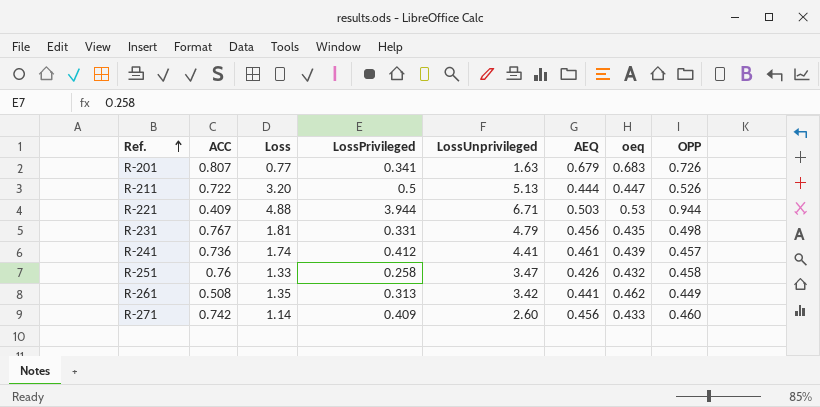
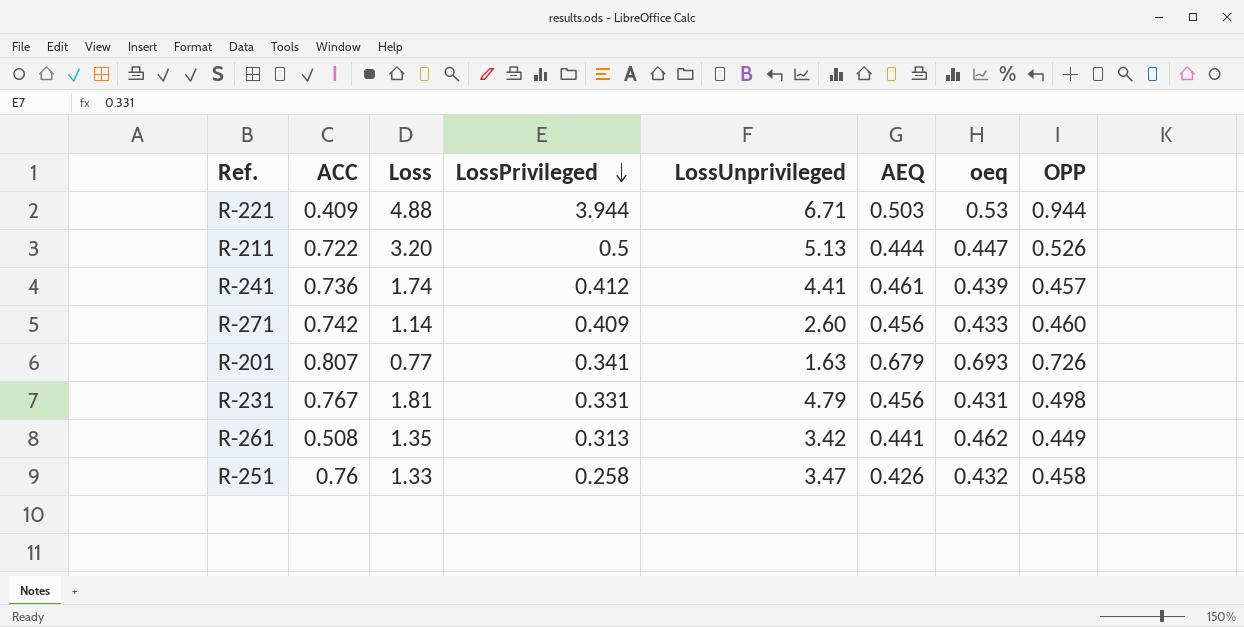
row order: Ref. ascending -> LossPrivileged descending
R-201 | oeq: 0.683 -> 0.693
R-231 | oeq: 0.435 -> 0.431

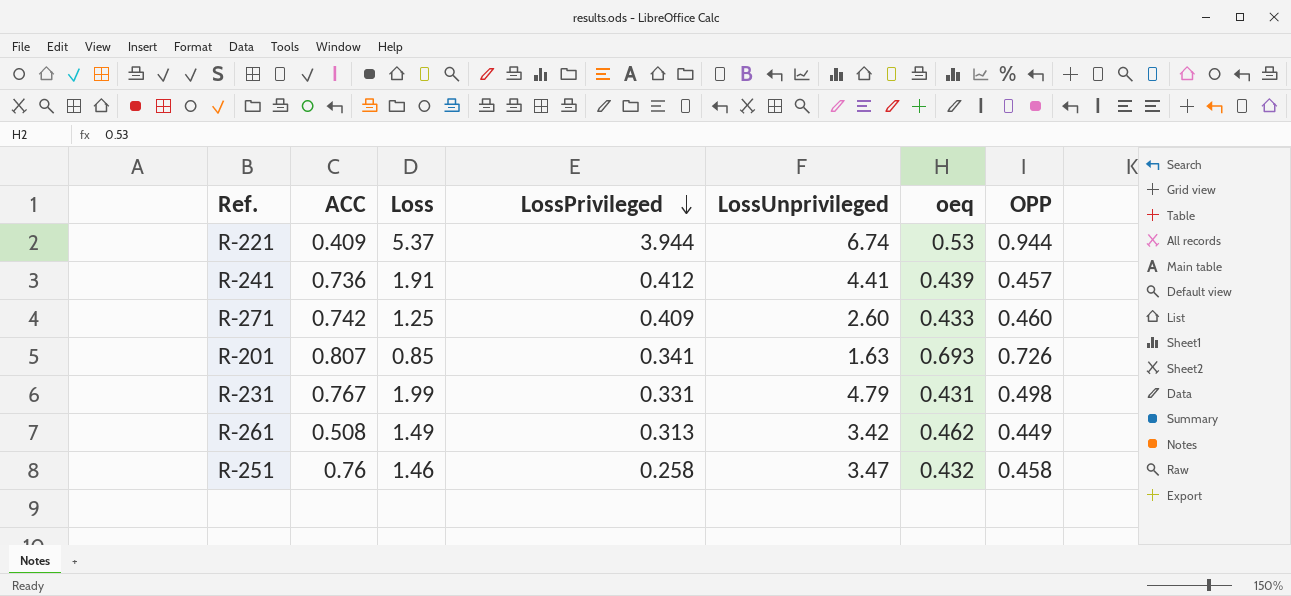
column AEQ | position: 6 -> none
row R-211: 0.722 | 3.20 | 0.5 | 5.13 | 0.444 | 0.447 | 0.526 -> none
R-221 | Loss: 4.88 -> 5.37
R-221 | LossUnprivileged: 6.71 -> 6.74
R-241 | Loss: 1.74 -> 1.91
R-271 | Loss: 1.14 -> 1.25
R-201 | Loss: 0.77 -> 0.85
R-231 | Loss: 1.81 -> 1.99
R-261 | Loss: 1.35 -> 1.49
R-251 | Loss: 1.33 -> 1.46

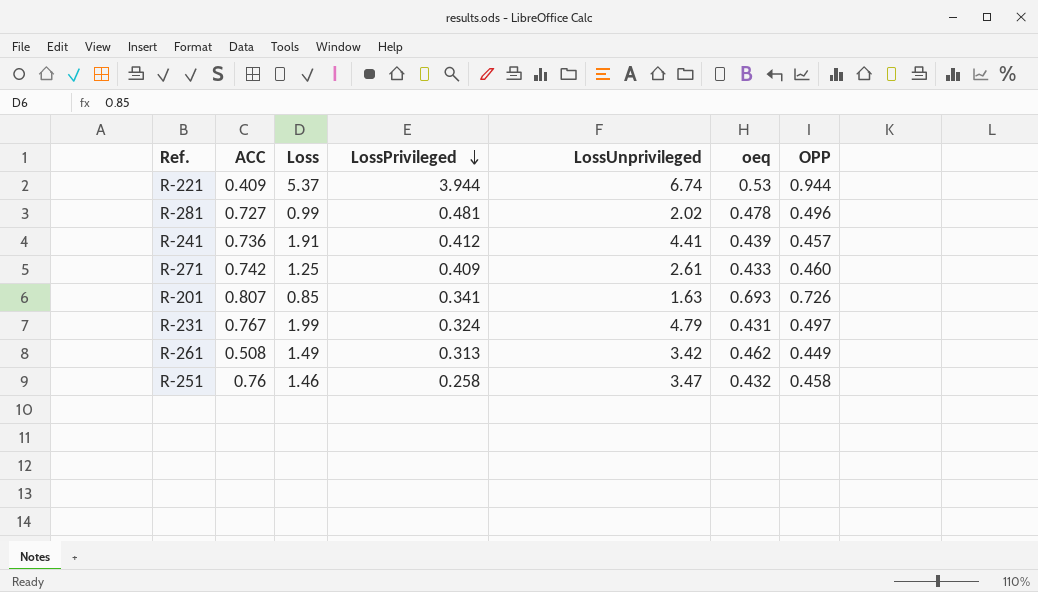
row R-281: none -> 0.727 | 0.99 | 0.481 | 2.02 | 0.478 | 0.496
R-271 | LossUnprivileged: 2.60 -> 2.61
R-231 | LossPrivileged: 0.331 -> 0.324
R-231 | OPP: 0.498 -> 0.497

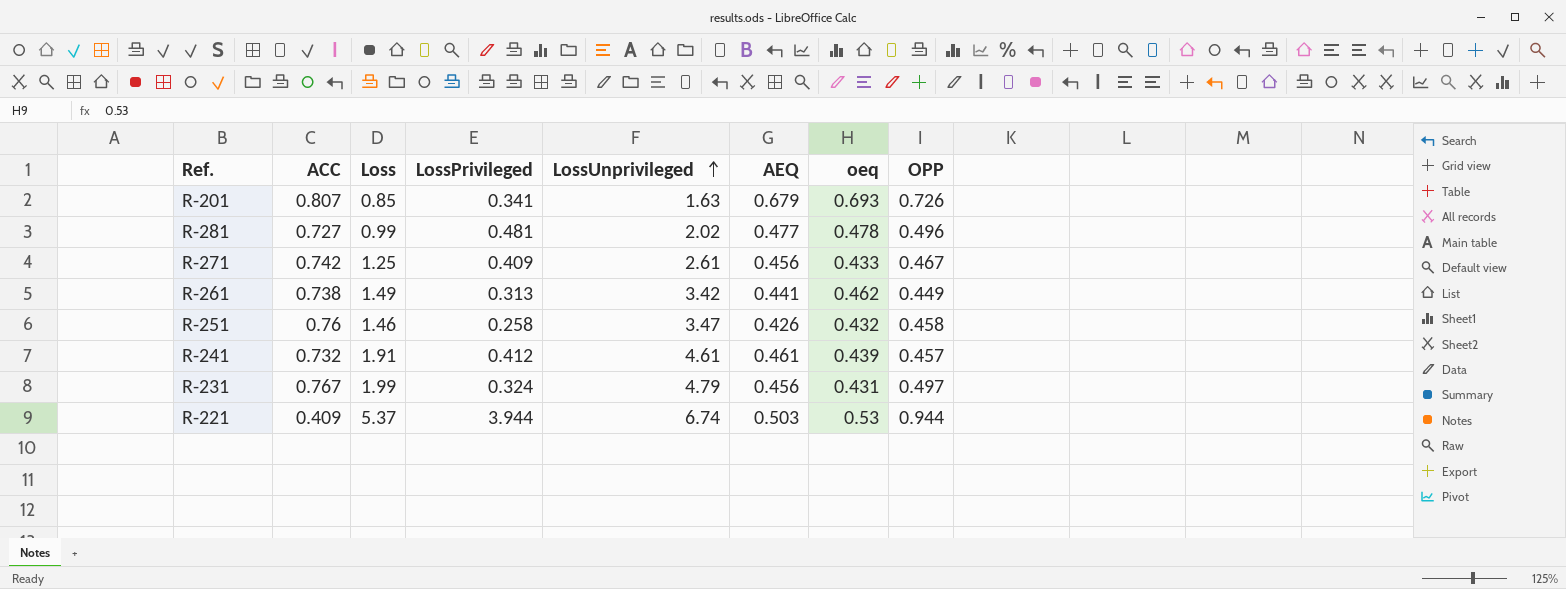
row order: LossPrivileged descending -> LossUnprivileged ascending
column AEQ | position: none -> 6
R-271 | OPP: 0.460 -> 0.467
R-261 | ACC: 0.508 -> 0.738
R-241 | ACC: 0.736 -> 0.732
R-241 | LossUnprivileged: 4.41 -> 4.61

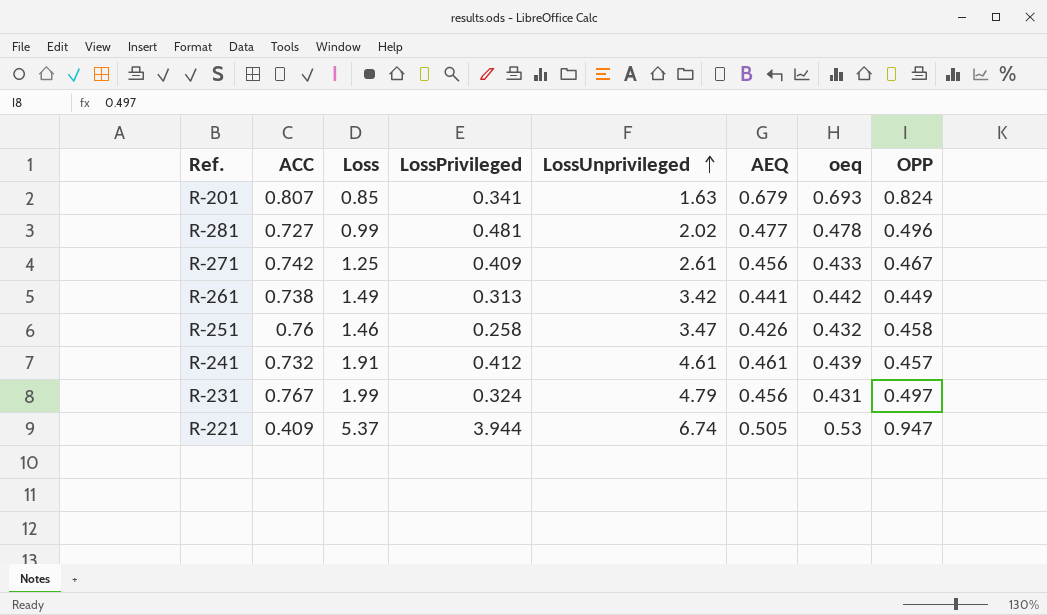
R-201 | OPP: 0.726 -> 0.824
R-261 | oeq: 0.462 -> 0.442
R-221 | AEQ: 0.503 -> 0.505
R-221 | OPP: 0.944 -> 0.947

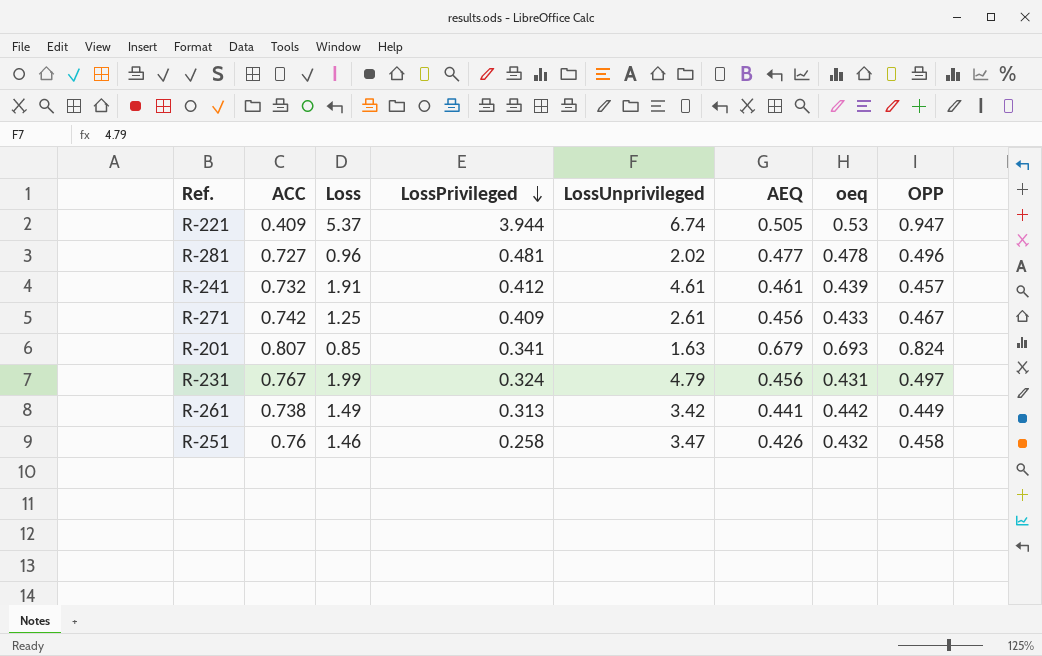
row order: LossUnprivileged ascending -> LossPrivileged descending
R-281 | Loss: 0.99 -> 0.96

